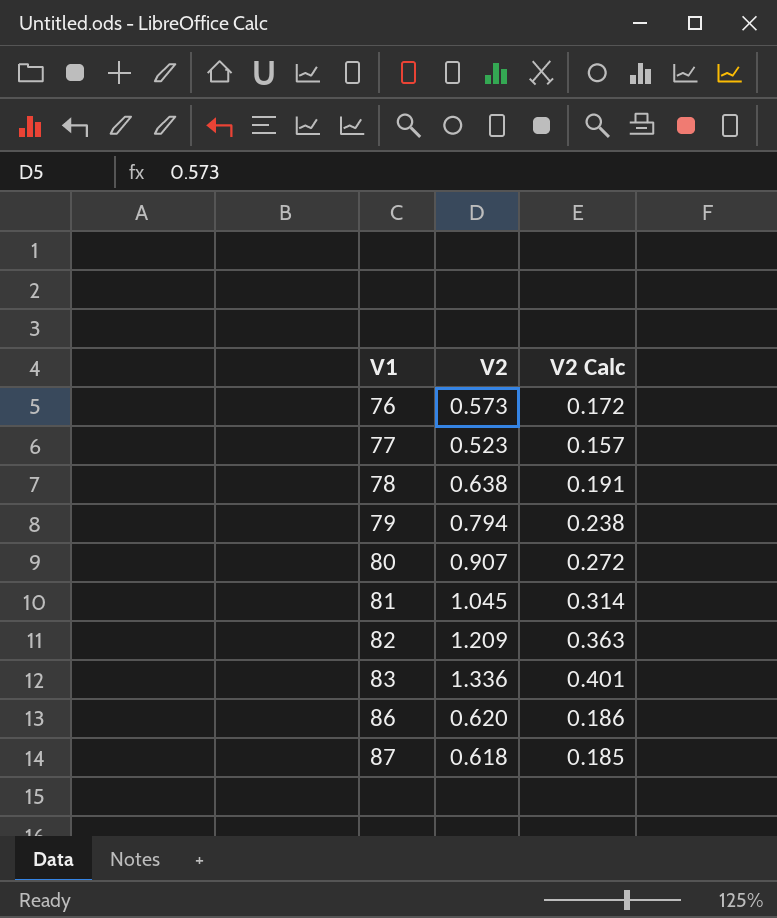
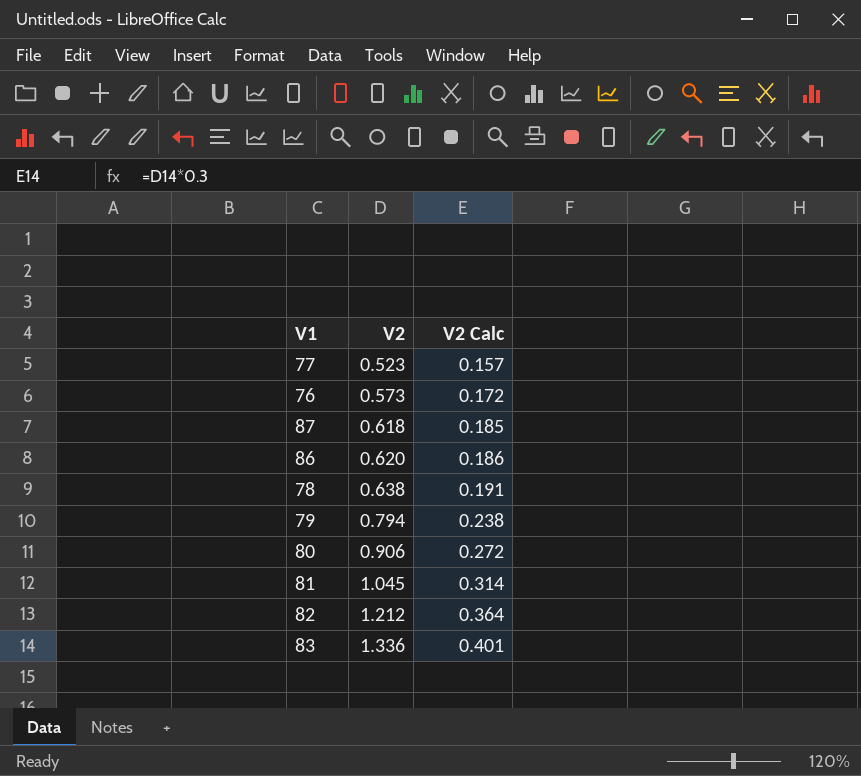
row order: V1 ascending -> V2 ascending
80 | V2: 0.907 -> 0.906
82 | V2: 1.209 -> 1.212
82 | V2 Calc: 0.363 -> 0.364

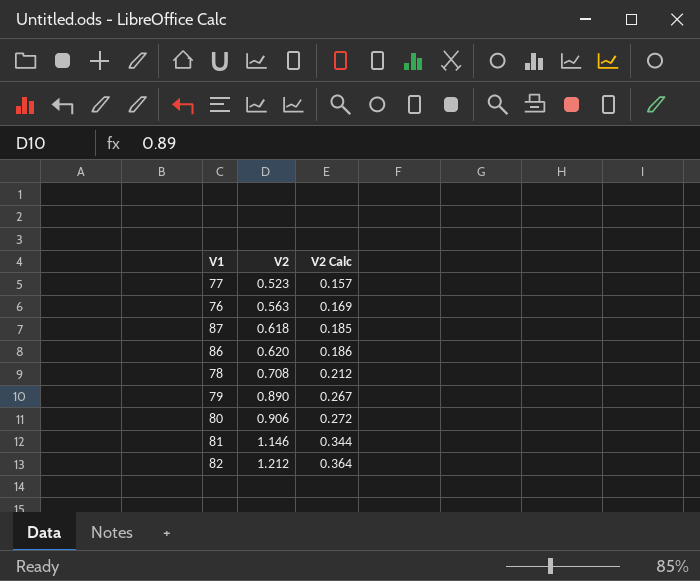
row 83: 1.336 | 0.401 -> none
76 | V2: 0.573 -> 0.563
76 | V2 Calc: 0.172 -> 0.169
78 | V2: 0.638 -> 0.708
78 | V2 Calc: 0.191 -> 0.212
79 | V2: 0.794 -> 0.890
79 | V2 Calc: 0.238 -> 0.267
81 | V2: 1.045 -> 1.146
81 | V2 Calc: 0.314 -> 0.344

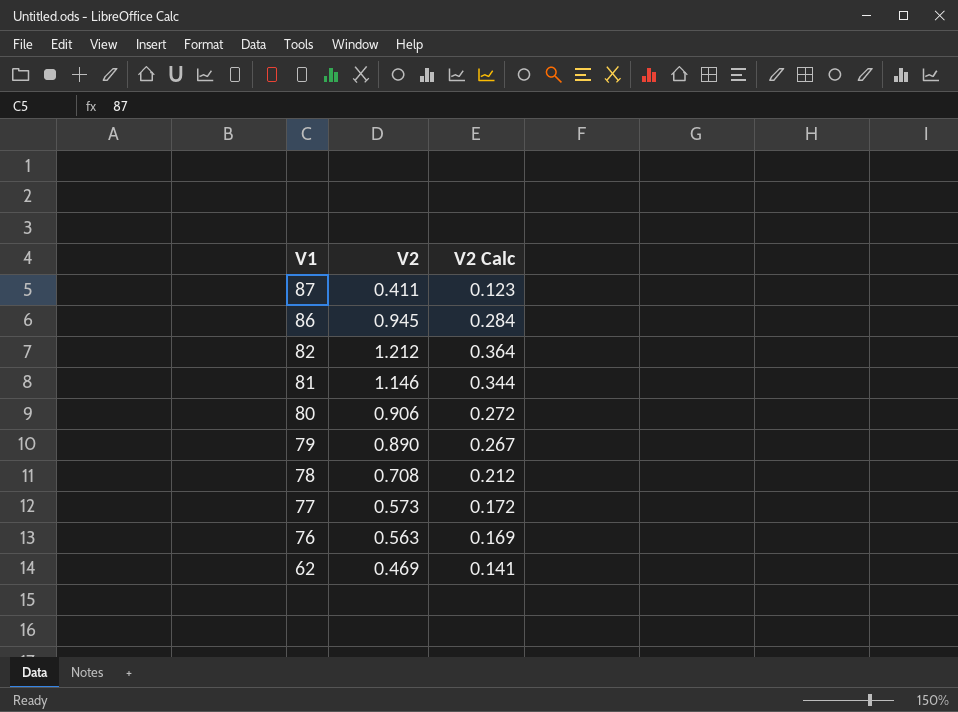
row order: V2 ascending -> V1 descending
87 | V2: 0.618 -> 0.411
87 | V2 Calc: 0.185 -> 0.123
86 | V2: 0.620 -> 0.945
86 | V2 Calc: 0.186 -> 0.284
77 | V2: 0.523 -> 0.573
77 | V2 Calc: 0.157 -> 0.172
row 62: none -> 0.469 | 0.141

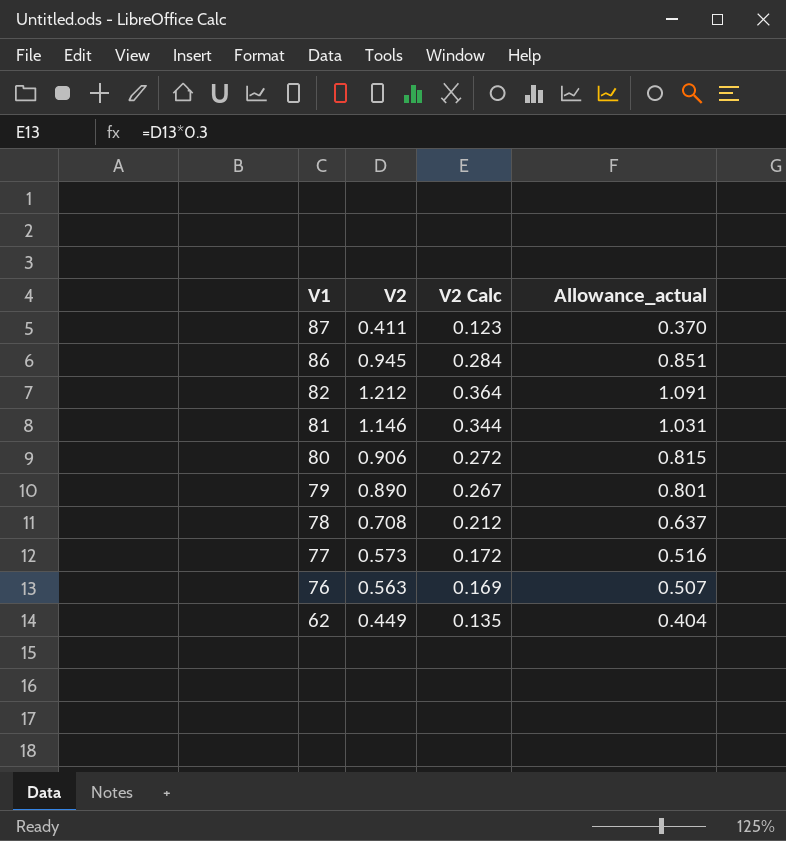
column Allowance_actual | formula: none -> [V2] * 0.9
62 | V2: 0.469 -> 0.449
62 | V2 Calc: 0.141 -> 0.135

